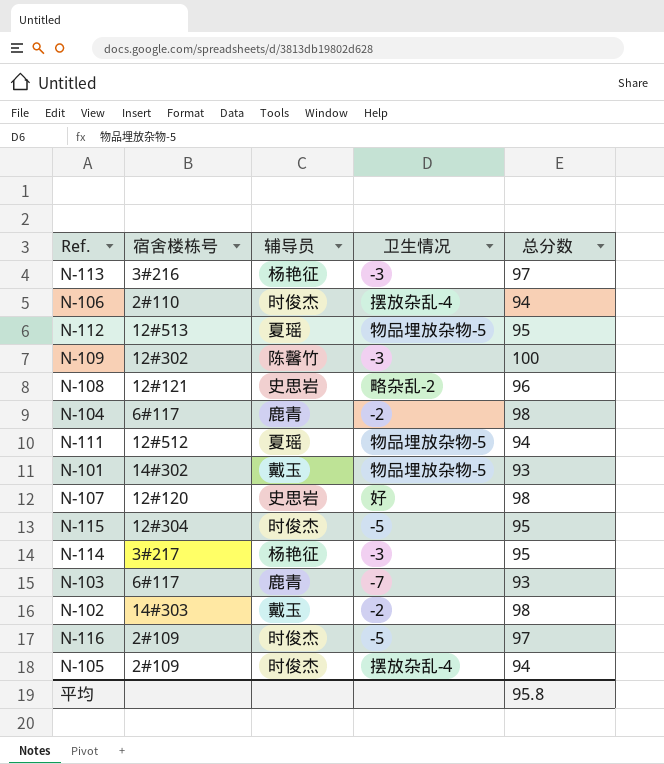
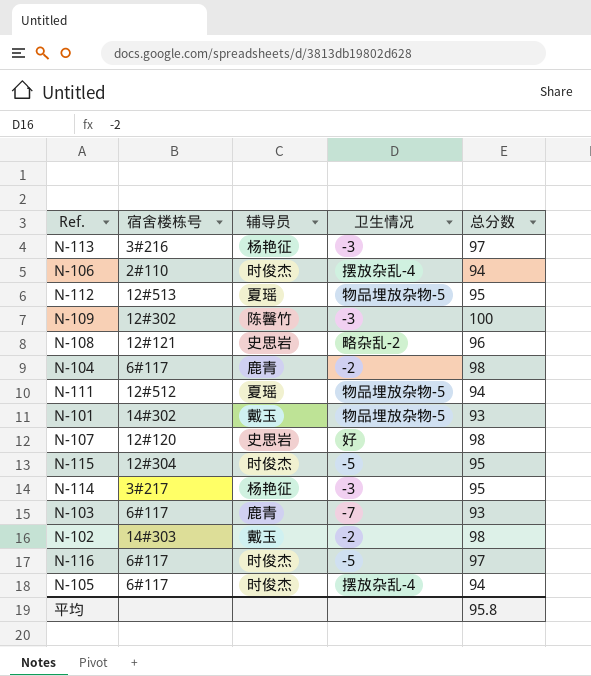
N-116 | 宿舍楼栋号: 2#109 -> 6#117
N-105 | 宿舍楼栋号: 2#109 -> 6#117

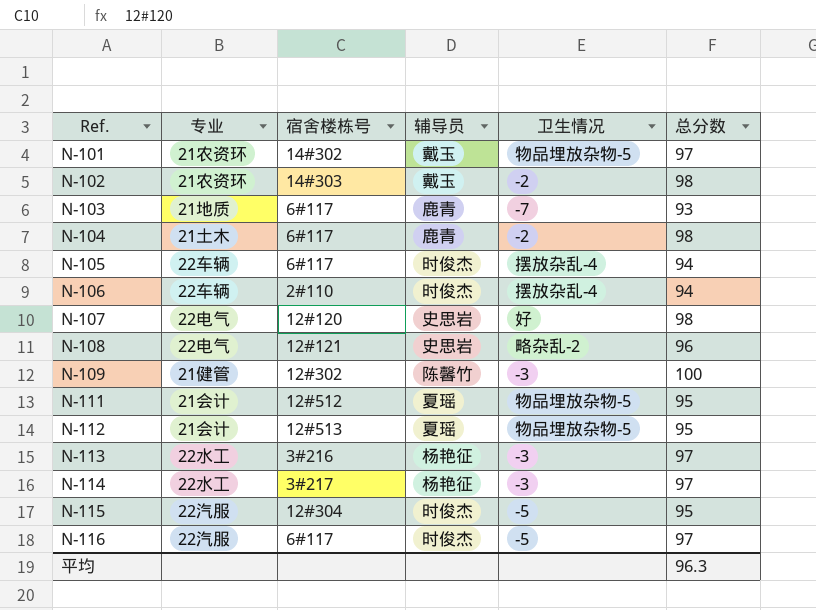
row order: none -> Ref. ascending
column 专业 | position: none -> 2
N-101 | 总分数: 93 -> 97
N-111 | 总分数: 94 -> 95
N-114 | 总分数: 95 -> 97
平均 | 总分数: 95.8 -> 96.3

